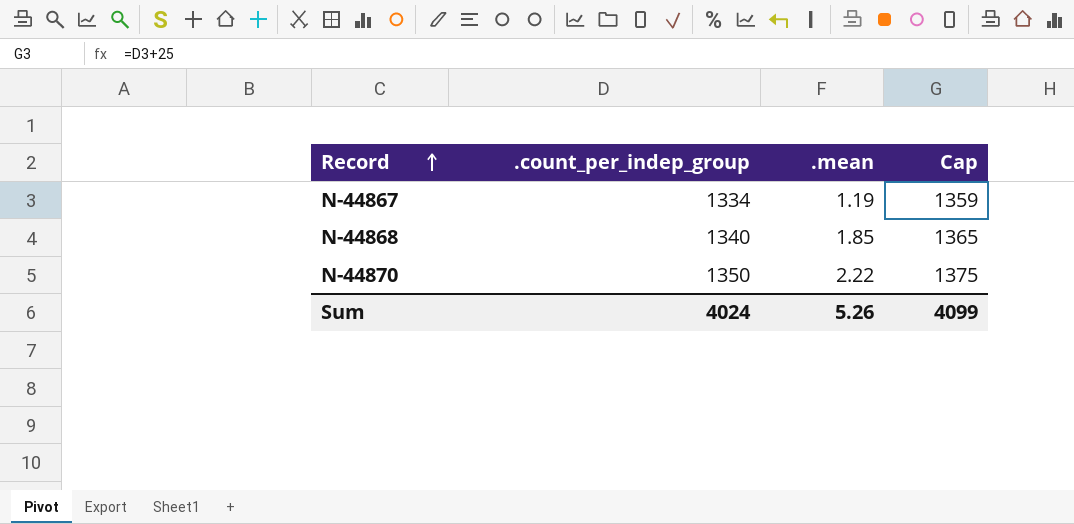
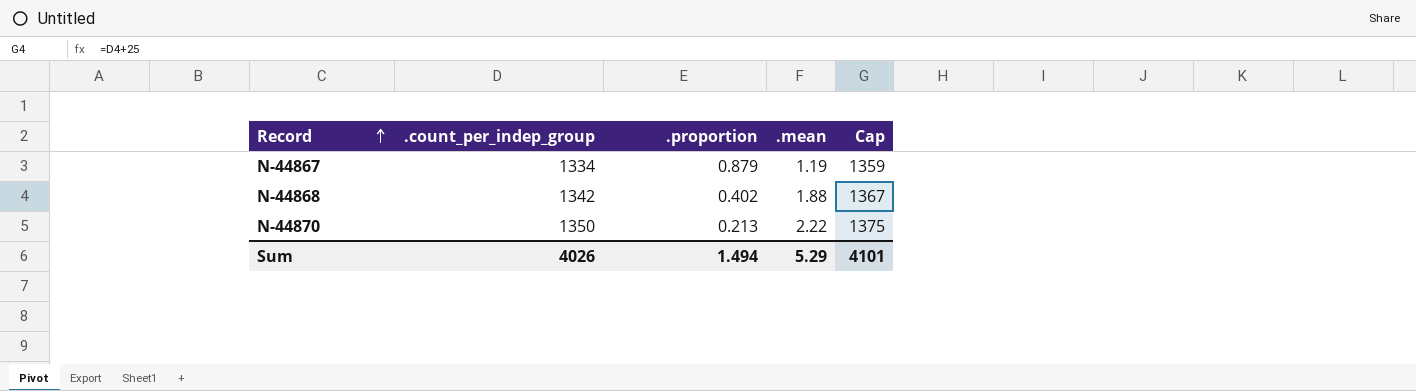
column .proportion | position: none -> 3
N-44868 | .count_per_indep_group: 1340 -> 1342
N-44868 | .mean: 1.85 -> 1.88
N-44868 | Cap: 1365 -> 1367
Sum | .count_per_indep_group: 4024 -> 4026
Sum | .mean: 5.26 -> 5.29
Sum | Cap: 4099 -> 4101

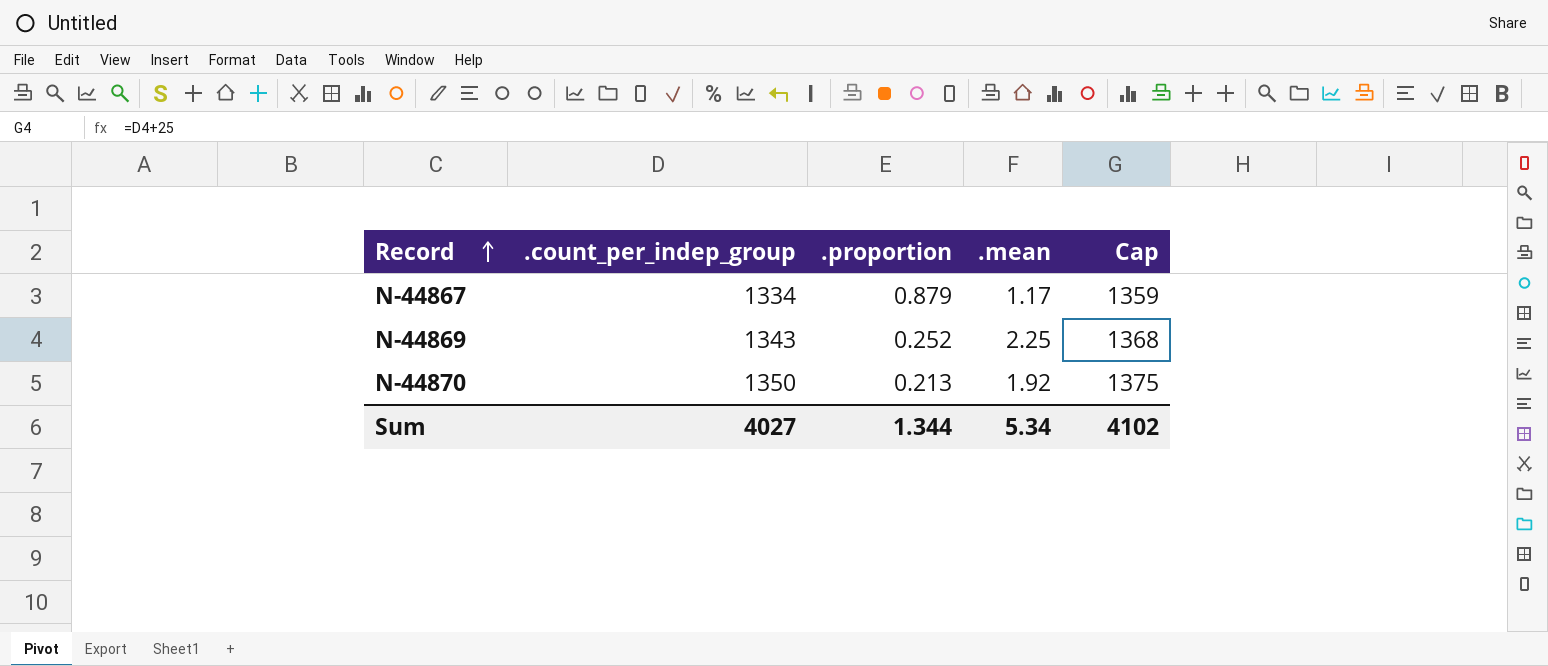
row N-44868: 1342 | 0.402 | 1.88 | 1367 -> none
N-44867 | .mean: 1.19 -> 1.17
row N-44869: none -> 1343 | 0.252 | 2.25 | 1368
N-44870 | .mean: 2.22 -> 1.92
Sum | .count_per_indep_group: 4026 -> 4027
Sum | .proportion: 1.494 -> 1.344
Sum | .mean: 5.29 -> 5.34
Sum | Cap: 4101 -> 4102

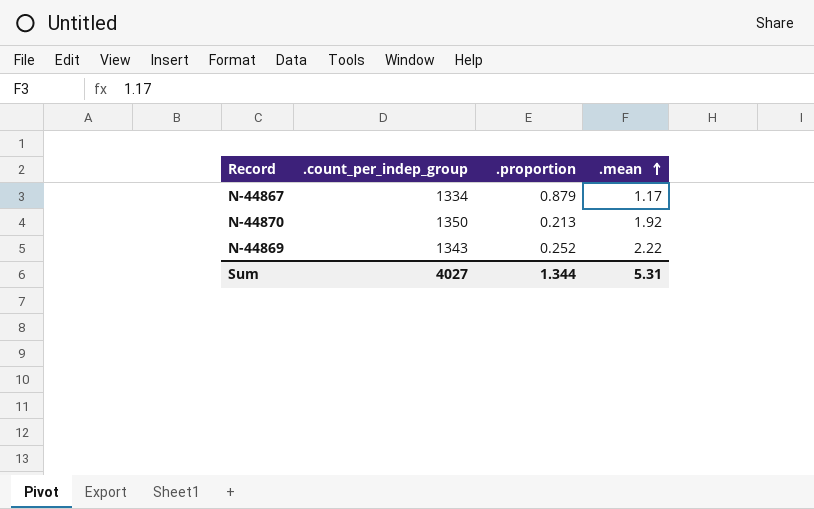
row order: Record ascending -> .mean ascending
column Cap | formula: [.count_per_indep_group] + 25 -> none
N-44869 | .mean: 2.25 -> 2.22
Sum | .mean: 5.34 -> 5.31

